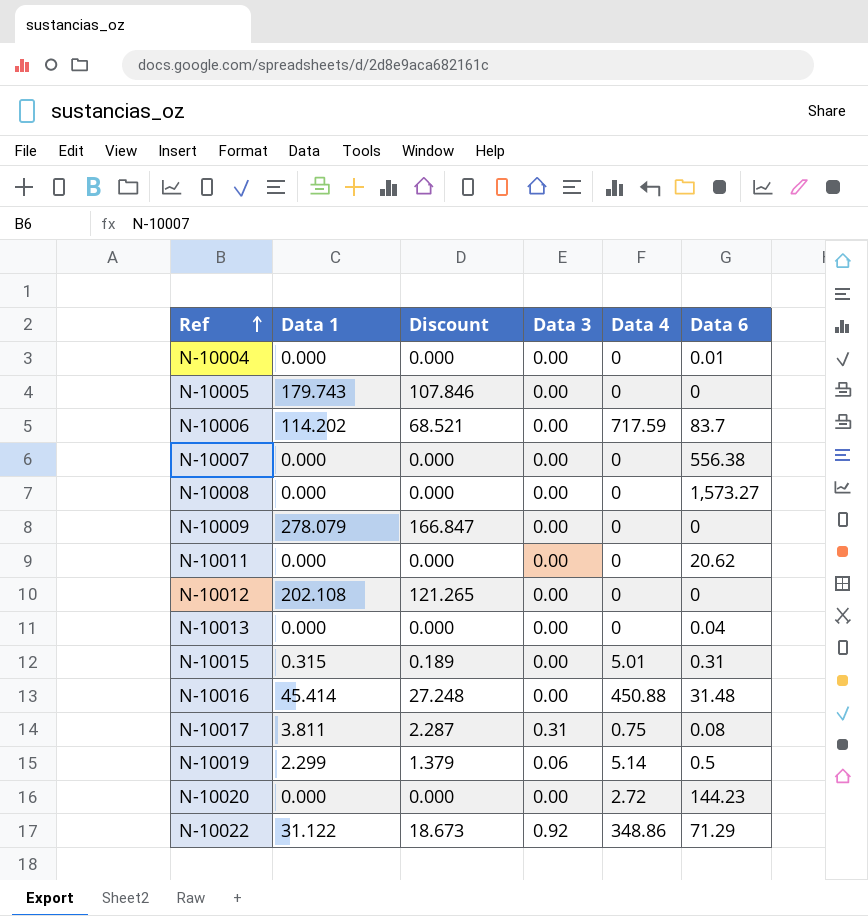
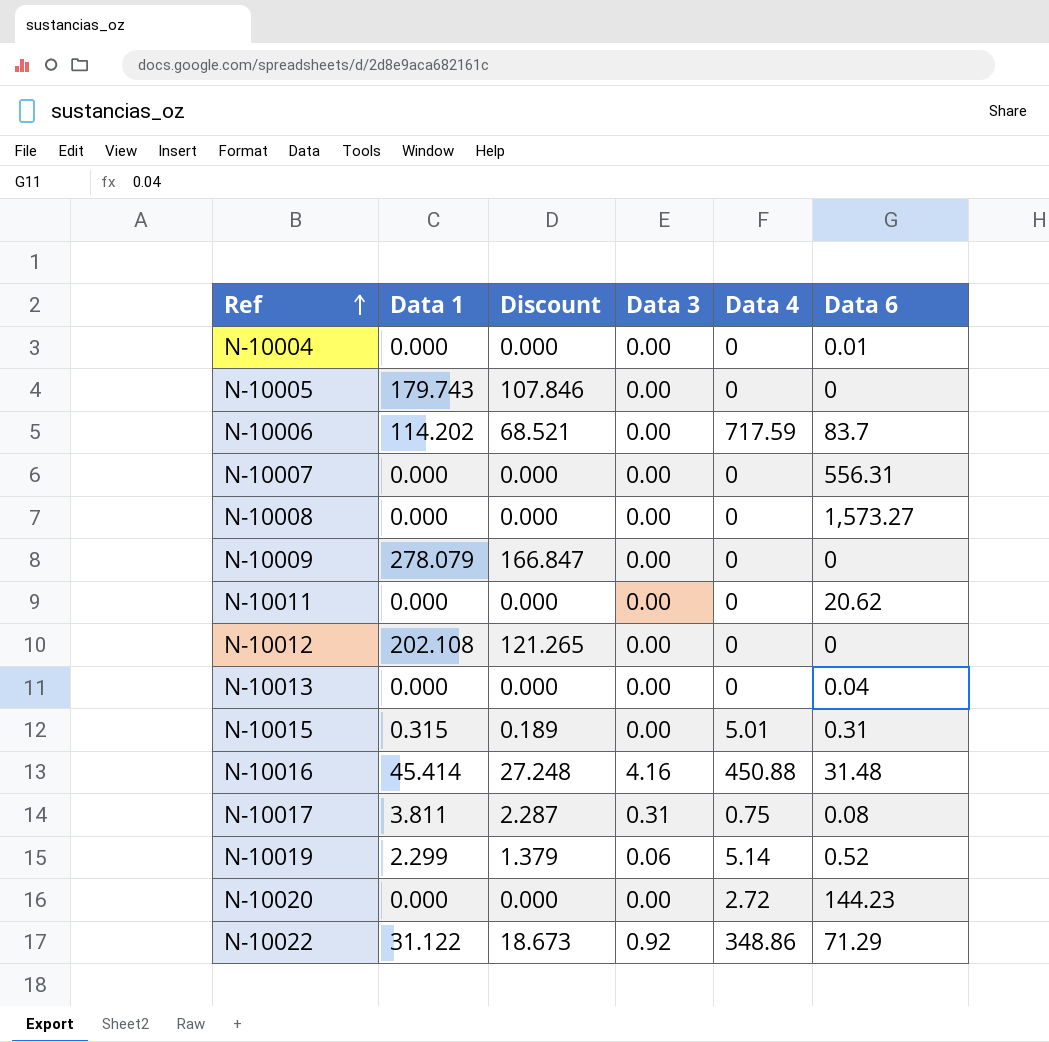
N-10007 | Data 6: 556.38 -> 556.31
N-10016 | Data 3: 0.00 -> 4.16
N-10019 | Data 6: 0.5 -> 0.52

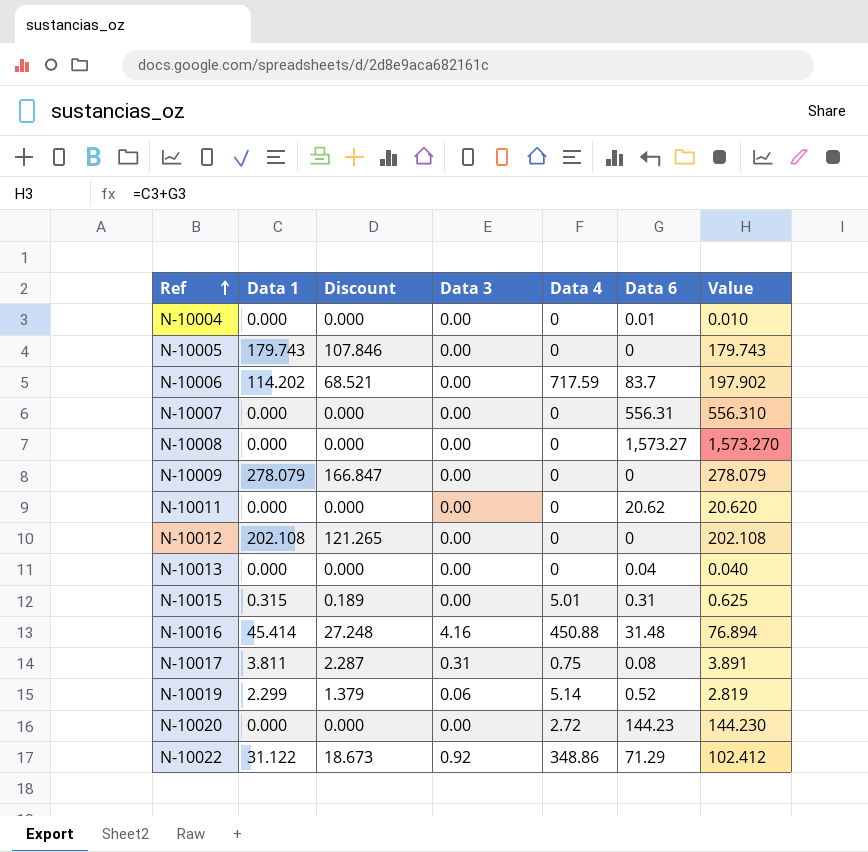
column Value | formula: none -> [Data 1] + [Data 6]

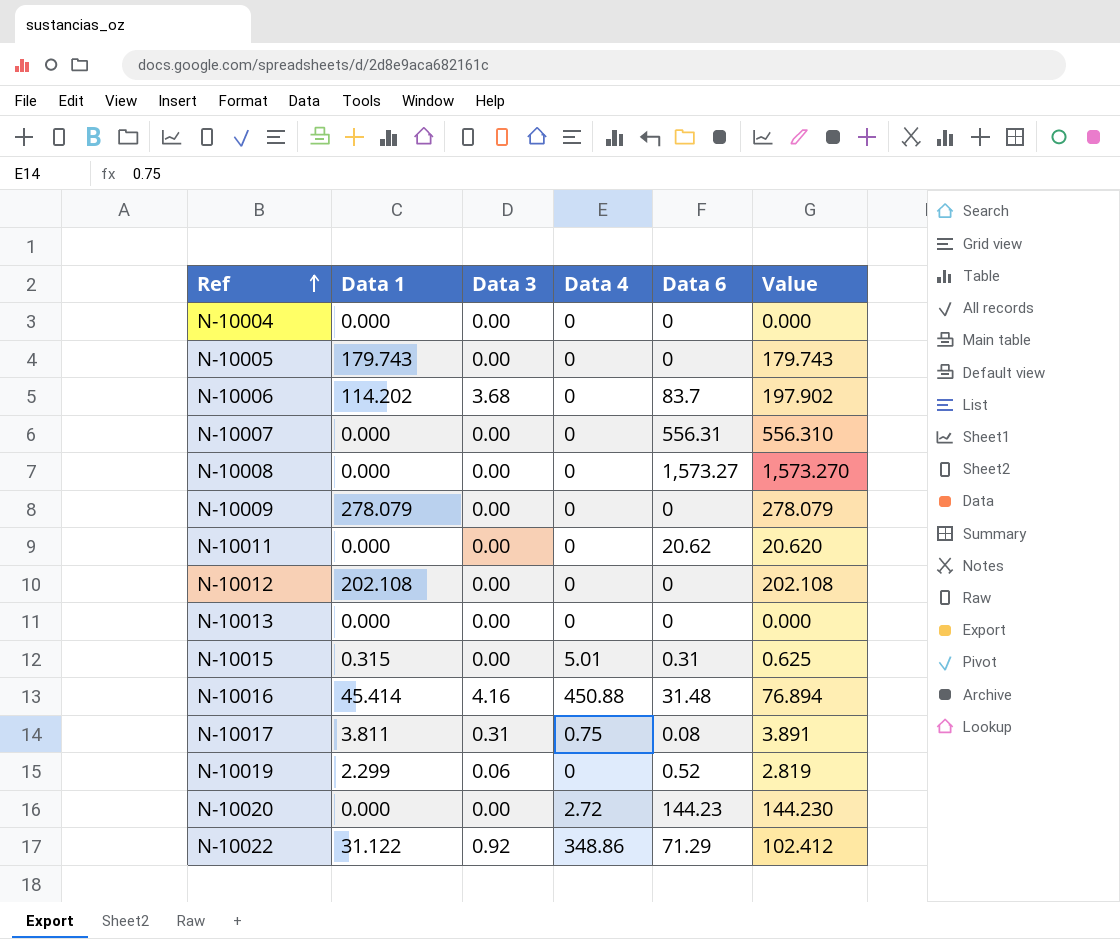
column Discount | formula: [Data 1] * 0.6 -> none
N-10004 | Data 6: 0.01 -> 0
N-10004 | Value: 0.010 -> 0.000
N-10006 | Data 3: 0.00 -> 3.68
N-10006 | Data 4: 717.59 -> 0
N-10013 | Data 6: 0.04 -> 0
N-10013 | Value: 0.040 -> 0.000
N-10019 | Data 4: 5.14 -> 0

